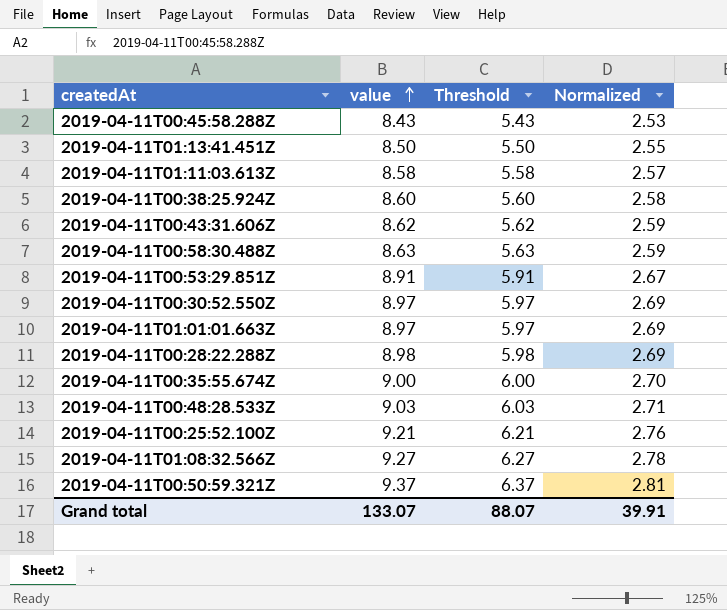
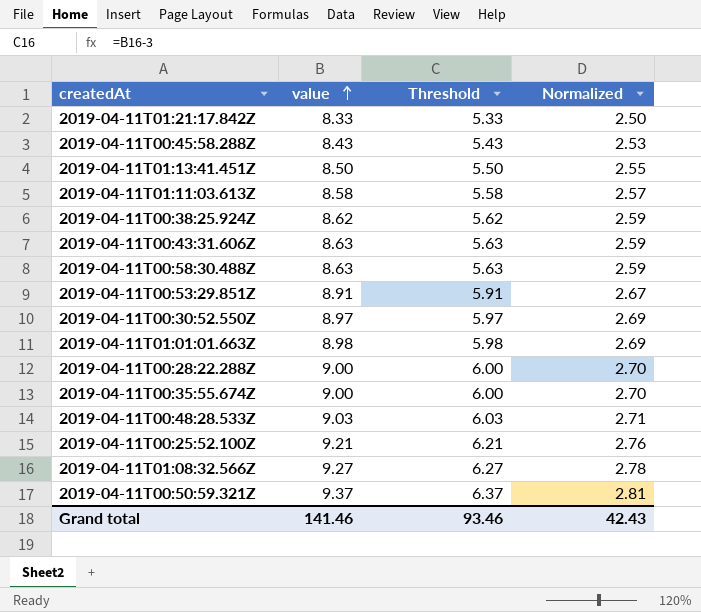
row 2019-04-11T01:21:17.842Z: none -> 8.33 | 5.33 | 2.50
2019-04-11T00:38:25.924Z | value: 8.60 -> 8.62
2019-04-11T00:38:25.924Z | Threshold: 5.60 -> 5.62
2019-04-11T00:38:25.924Z | Normalized: 2.58 -> 2.59
2019-04-11T00:43:31.606Z | value: 8.62 -> 8.63
2019-04-11T00:43:31.606Z | Threshold: 5.62 -> 5.63
2019-04-11T01:01:01.663Z | value: 8.97 -> 8.98
2019-04-11T01:01:01.663Z | Threshold: 5.97 -> 5.98
2019-04-11T00:28:22.288Z | value: 8.98 -> 9.00
2019-04-11T00:28:22.288Z | Threshold: 5.98 -> 6.00
2019-04-11T00:28:22.288Z | Normalized: 2.69 -> 2.70
Grand total | value: 133.07 -> 141.46
Grand total | Threshold: 88.07 -> 93.46
Grand total | Normalized: 39.91 -> 42.43

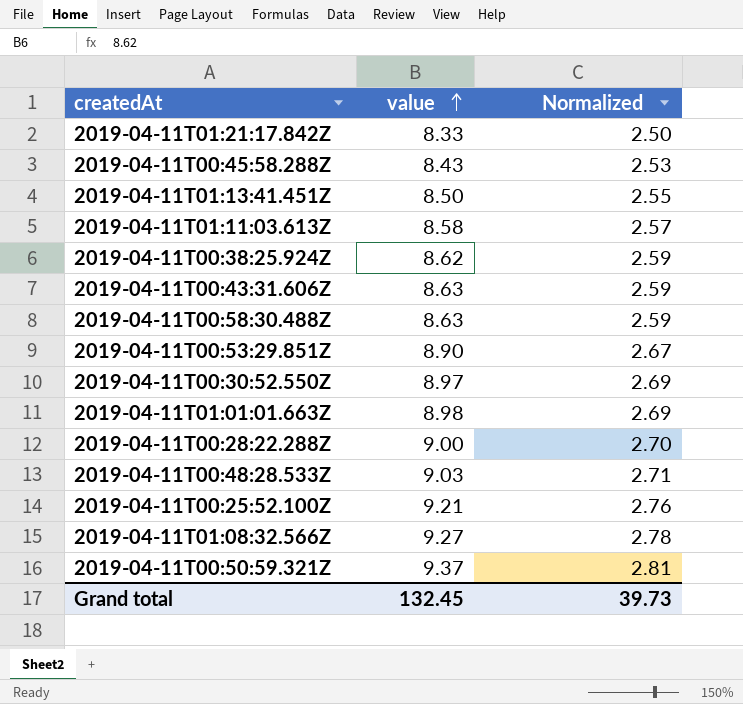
column Threshold | formula: [value] - 3 -> none
row 2019-04-11T00:35:55.674Z: 9.00 | 6.00 | 2.70 -> none
2019-04-11T00:53:29.851Z | value: 8.91 -> 8.90
Grand total | value: 141.46 -> 132.45
Grand total | Normalized: 42.43 -> 39.73

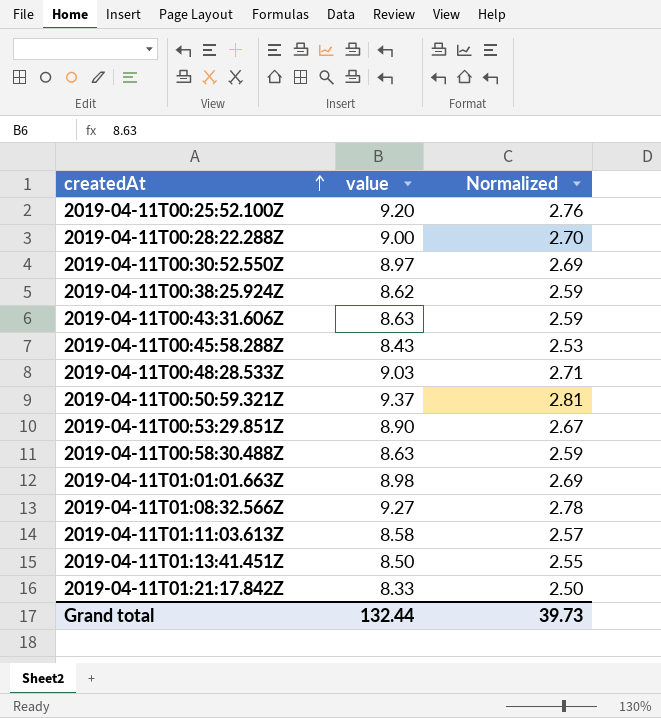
row order: value ascending -> createdAt ascending
2019-04-11T00:25:52.100Z | value: 9.21 -> 9.20
Grand total | value: 132.45 -> 132.44

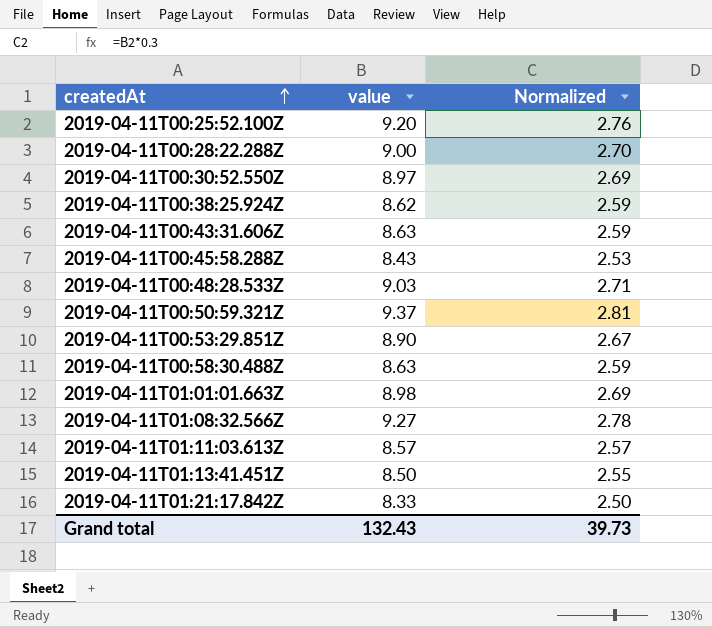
2019-04-11T01:11:03.613Z | value: 8.58 -> 8.57
Grand total | value: 132.44 -> 132.43

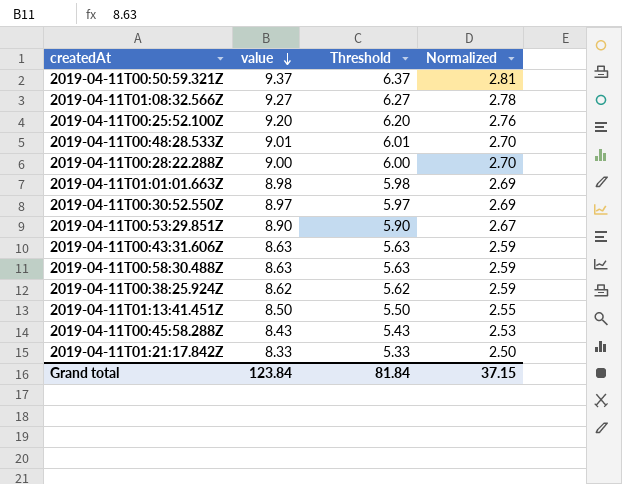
row order: createdAt ascending -> value descending
column Threshold | formula: none -> [value] - 3
row 2019-04-11T01:11:03.613Z: 8.57 | 2.57 -> none
2019-04-11T00:48:28.533Z | value: 9.03 -> 9.01
2019-04-11T00:48:28.533Z | Normalized: 2.71 -> 2.70
Grand total | value: 132.43 -> 123.84
Grand total | Normalized: 39.73 -> 37.15

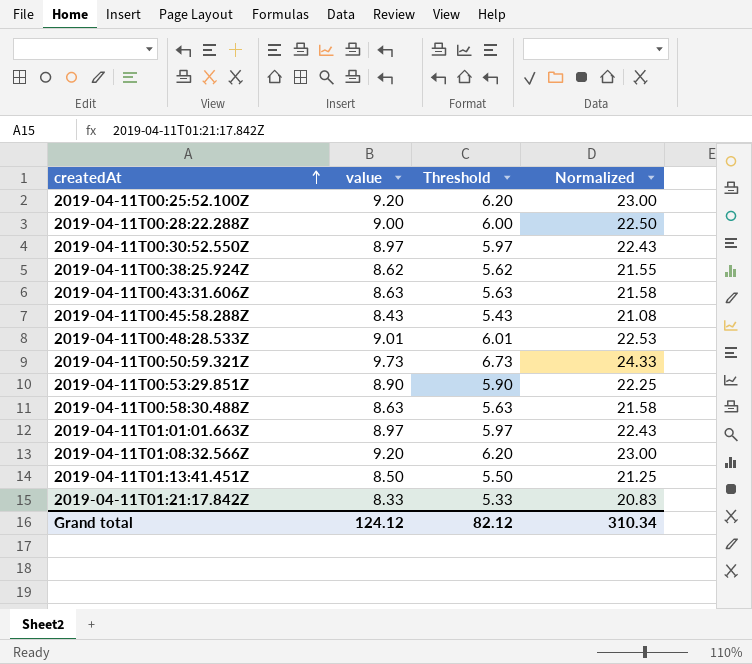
row order: value descending -> createdAt ascending
column Normalized | formula: [value] * 0.3 -> [value] * 2.5
2019-04-11T00:50:59.321Z | value: 9.37 -> 9.73
2019-04-11T00:50:59.321Z | Threshold: 6.37 -> 6.73
2019-04-11T01:01:01.663Z | value: 8.98 -> 8.97
2019-04-11T01:01:01.663Z | Threshold: 5.98 -> 5.97
2019-04-11T01:08:32.566Z | value: 9.27 -> 9.20
2019-04-11T01:08:32.566Z | Threshold: 6.27 -> 6.20
Grand total | value: 123.84 -> 124.12
Grand total | Threshold: 81.84 -> 82.12
Grand total | Normalized: 37.15 -> 310.34

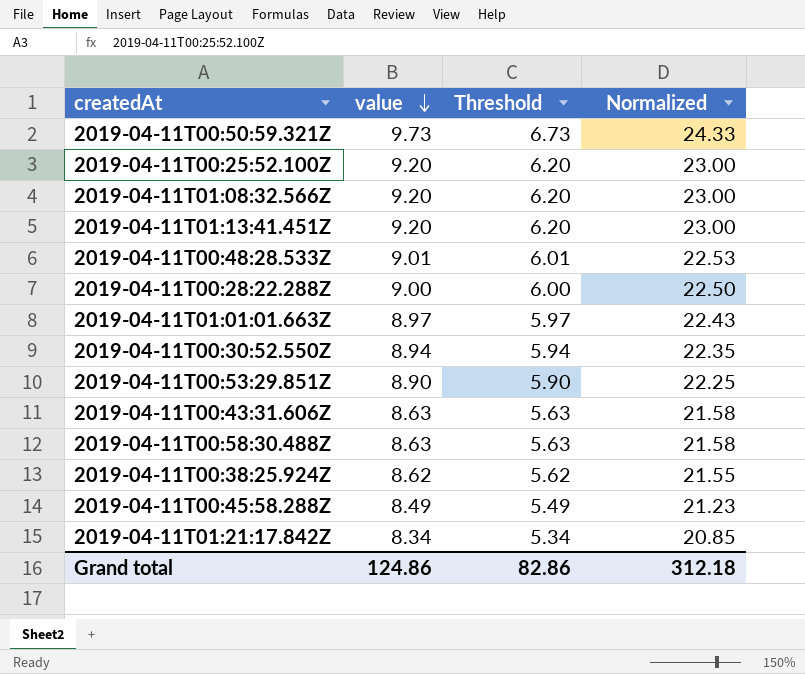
row order: createdAt ascending -> value descending
2019-04-11T01:13:41.451Z | value: 8.50 -> 9.20
2019-04-11T01:13:41.451Z | Threshold: 5.50 -> 6.20
2019-04-11T01:13:41.451Z | Normalized: 21.25 -> 23.00
2019-04-11T00:30:52.550Z | value: 8.97 -> 8.94
2019-04-11T00:30:52.550Z | Threshold: 5.97 -> 5.94
2019-04-11T00:30:52.550Z | Normalized: 22.43 -> 22.35
2019-04-11T00:45:58.288Z | value: 8.43 -> 8.49
2019-04-11T00:45:58.288Z | Threshold: 5.43 -> 5.49
2019-04-11T00:45:58.288Z | Normalized: 21.08 -> 21.23
2019-04-11T01:21:17.842Z | value: 8.33 -> 8.34
2019-04-11T01:21:17.842Z | Threshold: 5.33 -> 5.34
2019-04-11T01:21:17.842Z | Normalized: 20.83 -> 20.85
Grand total | value: 124.12 -> 124.86
Grand total | Threshold: 82.12 -> 82.86
Grand total | Normalized: 310.34 -> 312.18

